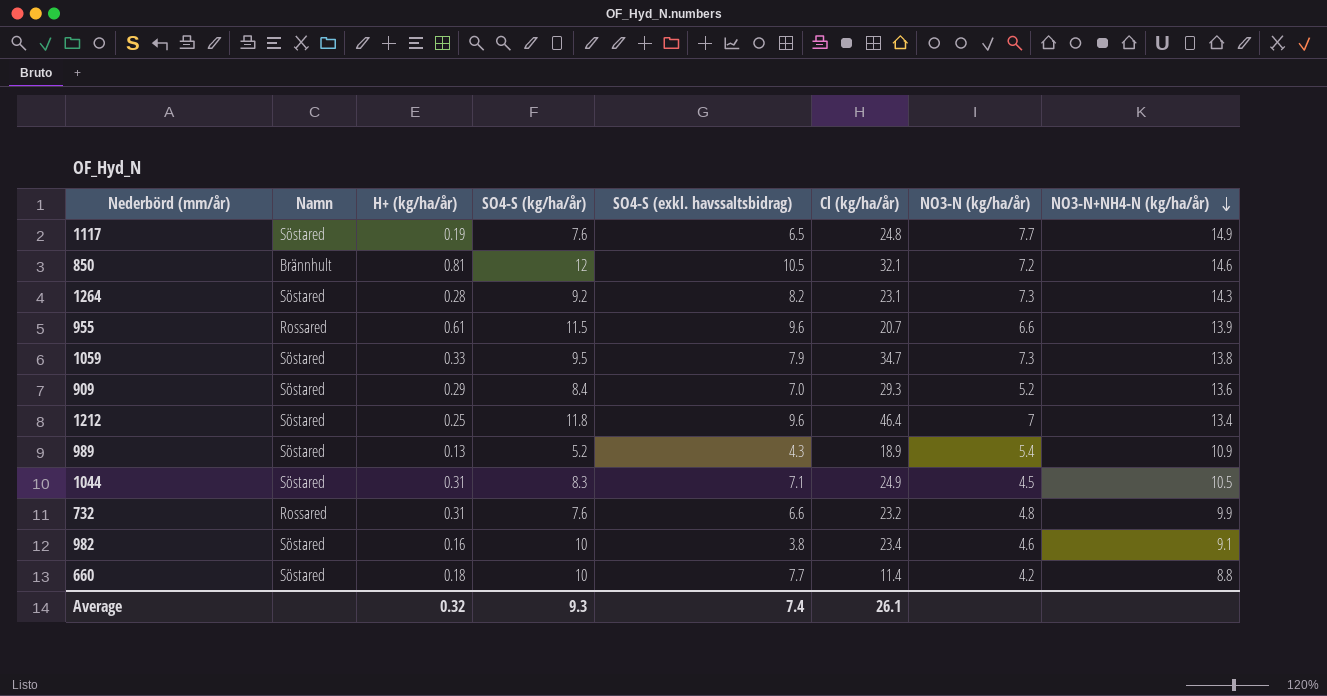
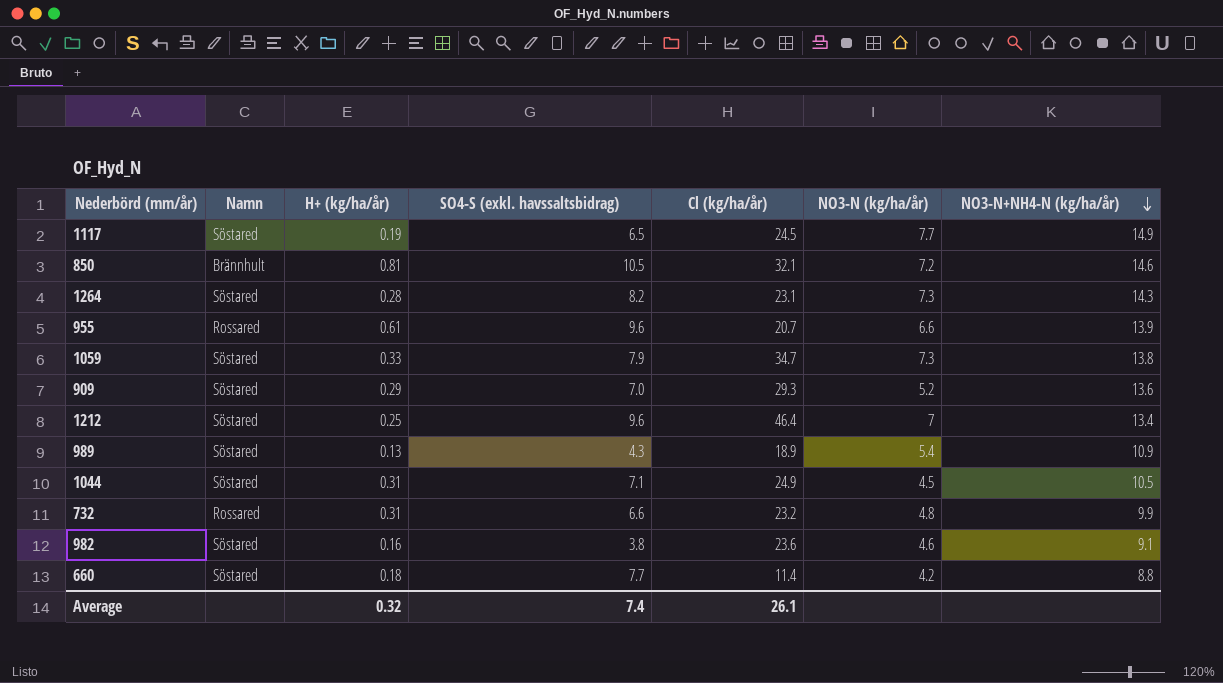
column SO4-S (kg/ha/år) | position: 4 -> none
1117 | Cl (kg/ha/år): 24.8 -> 24.5
982 | Cl (kg/ha/år): 23.4 -> 23.6

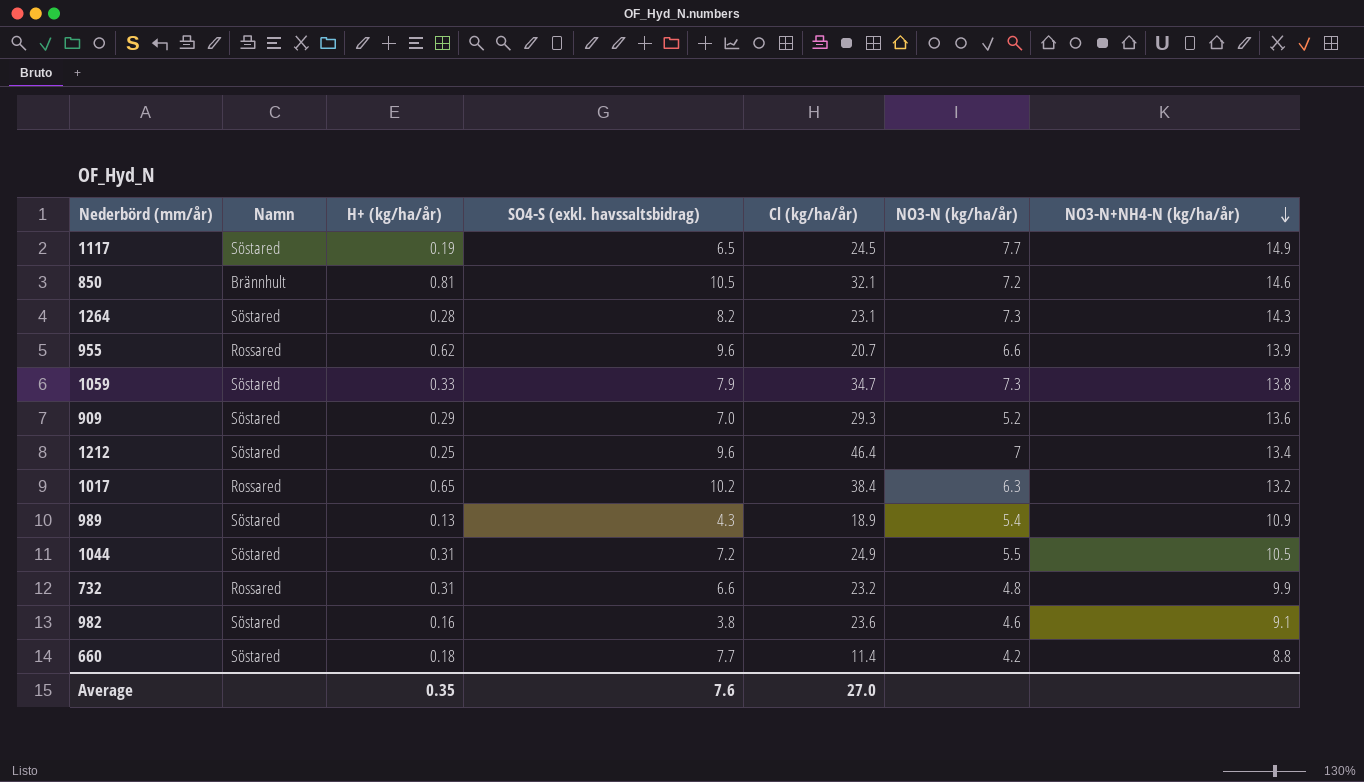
955 | H+ (kg/ha/år): 0.61 -> 0.62
row 1017: none -> Rossared | 0.65 | 10.2 | 38.4 | 6.3 | 13.2
1044 | SO4-S (exkl. havssaltsbidrag): 7.1 -> 7.2
1044 | NO3-N (kg/ha/år): 4.5 -> 5.5
Average | H+ (kg/ha/år): 0.32 -> 0.35
Average | SO4-S (exkl. havssaltsbidrag): 7.4 -> 7.6
Average | Cl (kg/ha/år): 26.1 -> 27.0

